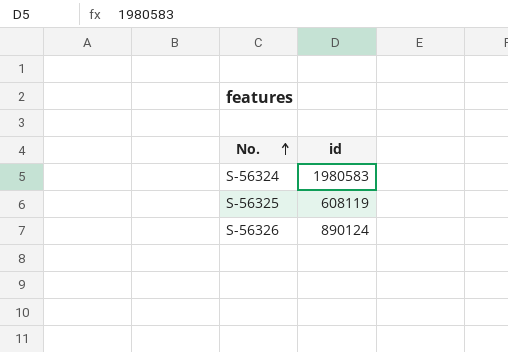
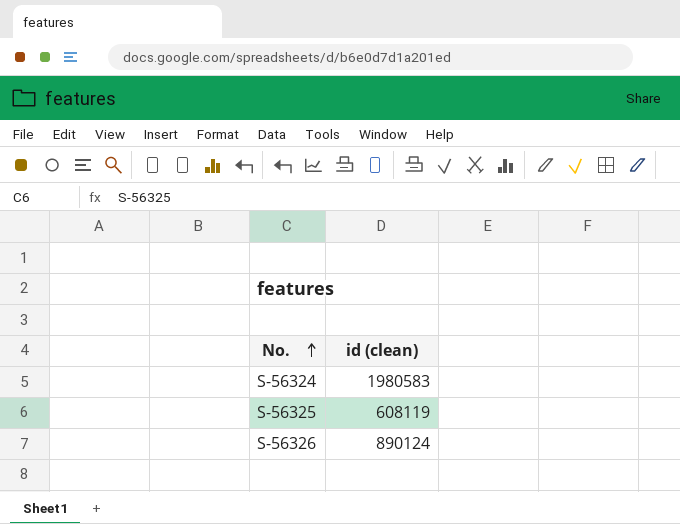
column name: id -> id (clean)

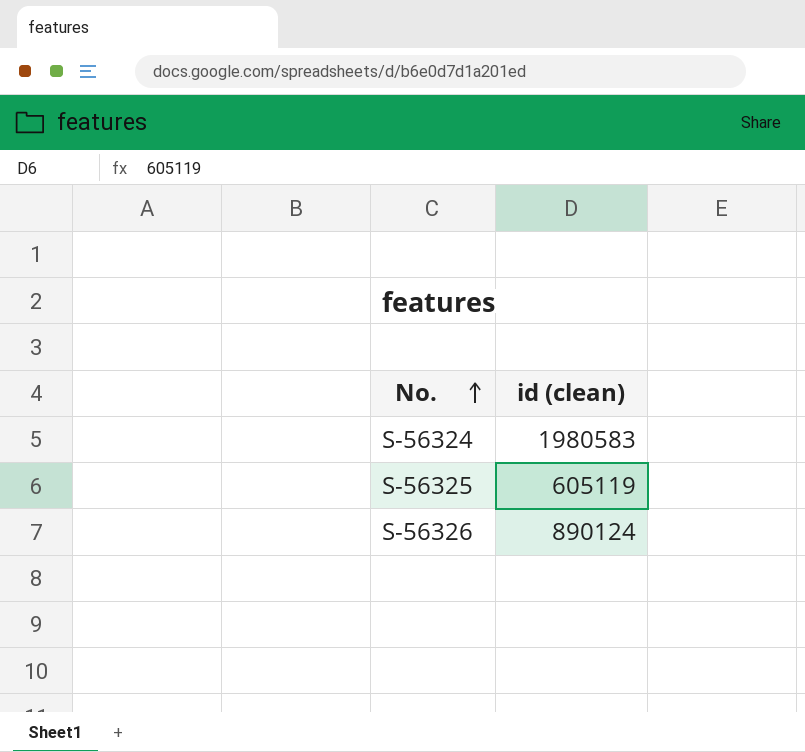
S-56325 | id (clean): 608119 -> 605119

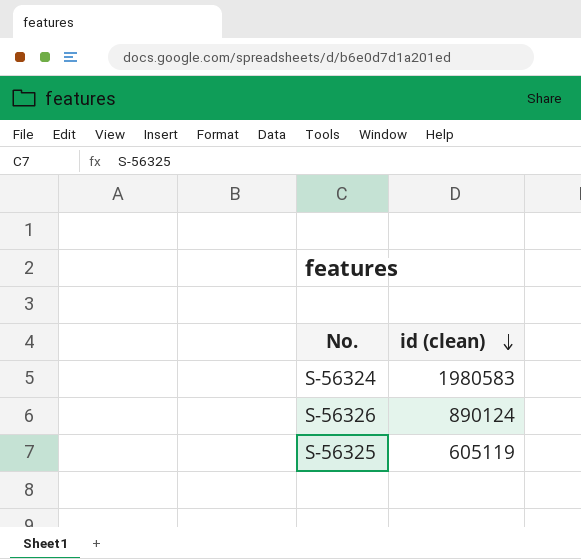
row order: No. ascending -> id (clean) descending

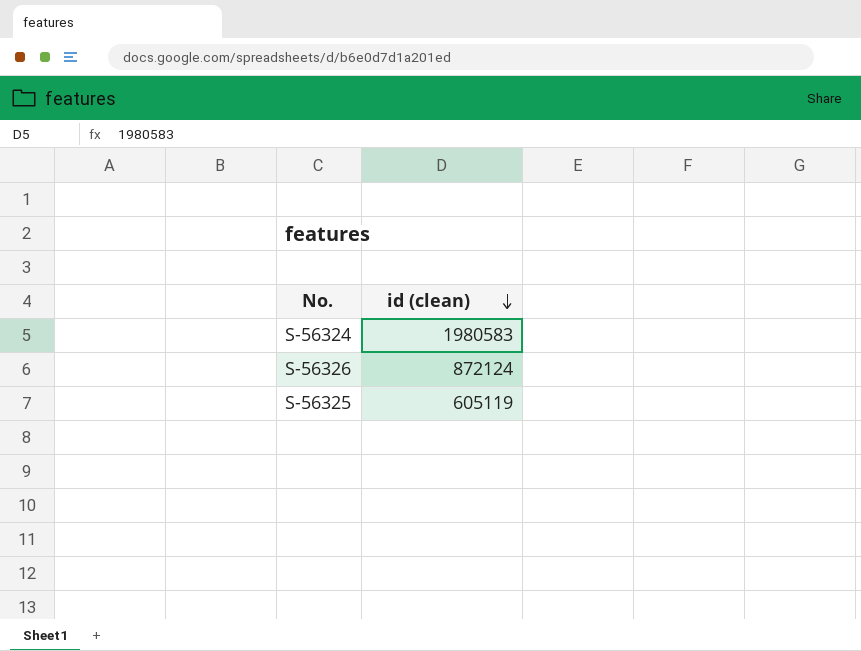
S-56326 | id (clean): 890124 -> 872124

